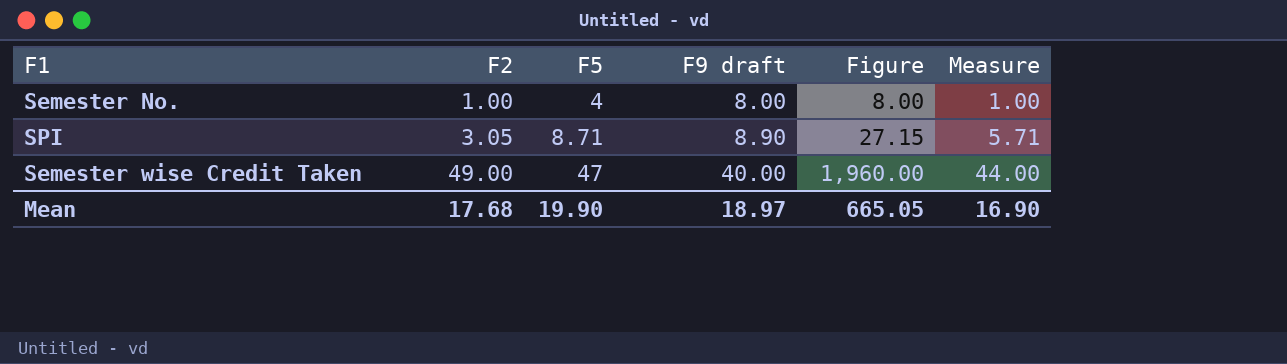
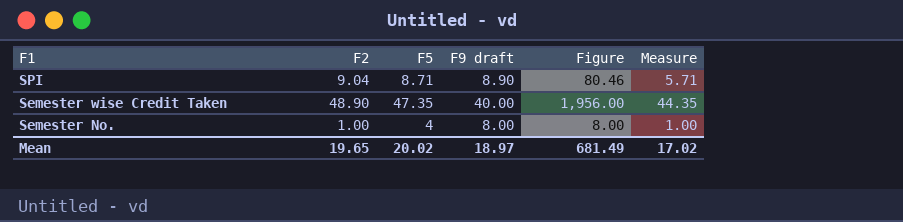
row order: F2 ascending -> F1 descending
SPI | F2: 3.05 -> 9.04
SPI | Figure: 27.15 -> 80.46
Semester wise Credit Taken | F2: 49.00 -> 48.90
Semester wise Credit Taken | F5: 47 -> 47.35
Semester wise Credit Taken | Figure: 1,960.00 -> 1,956.00
Semester wise Credit Taken | Measure: 44.00 -> 44.35
Mean | F2: 17.68 -> 19.65
Mean | F5: 19.90 -> 20.02
Mean | Figure: 665.05 -> 681.49
Mean | Measure: 16.90 -> 17.02

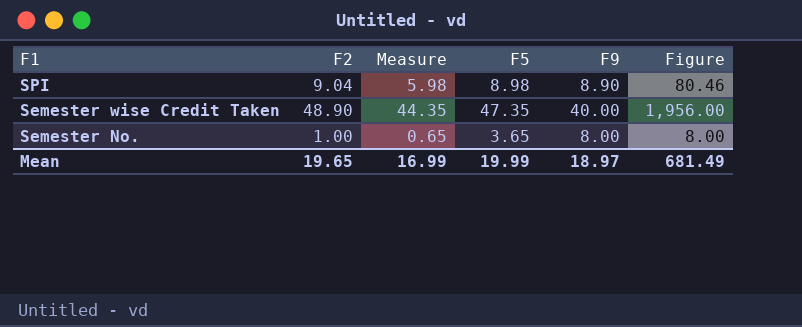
column Measure | position: 6 -> 3
column name: F9 draft -> F9
SPI | Measure: 5.71 -> 5.98
SPI | F5: 8.71 -> 8.98
Semester No. | Measure: 1.00 -> 0.65
Semester No. | F5: 4 -> 3.65
Mean | Measure: 17.02 -> 16.99
Mean | F5: 20.02 -> 19.99

